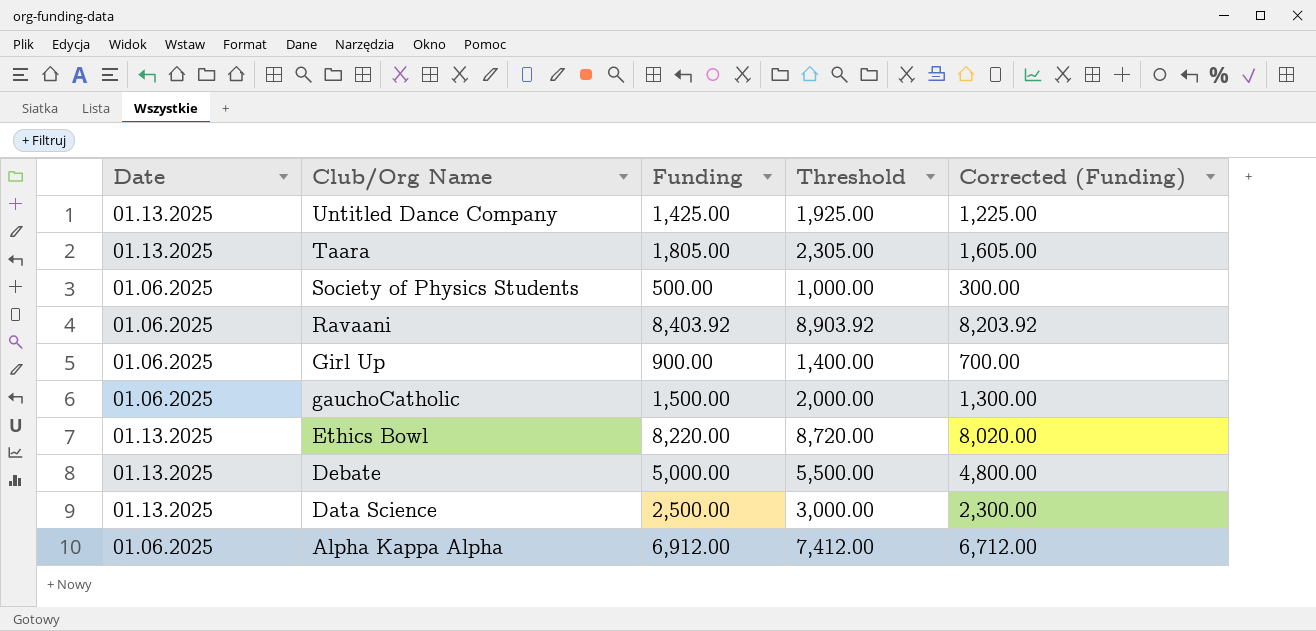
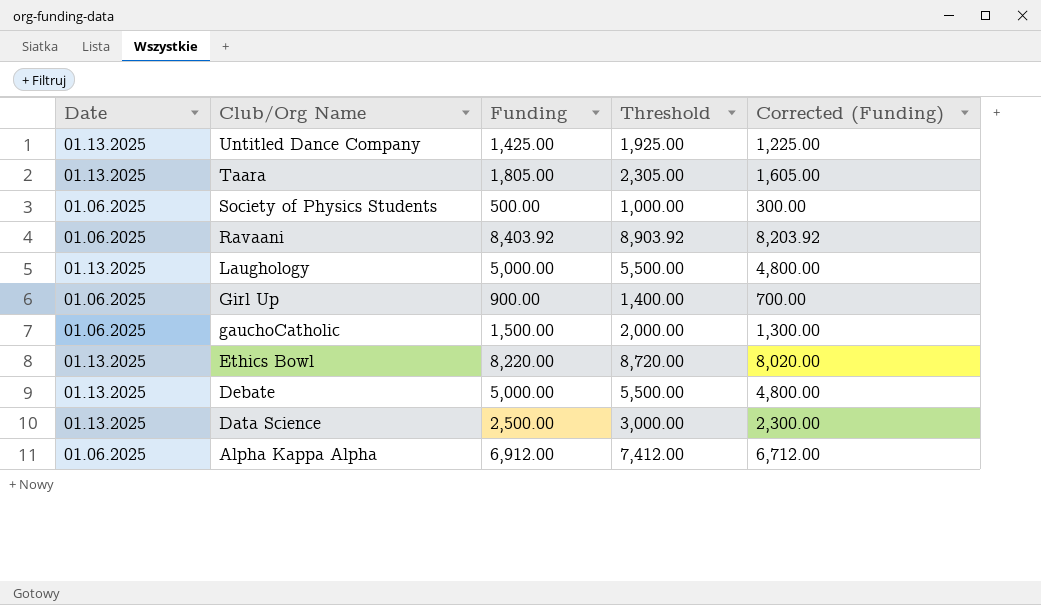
row Laughology: none -> 01.13.2025 | 5,000.00 | 5,500.00 | 4,800.00

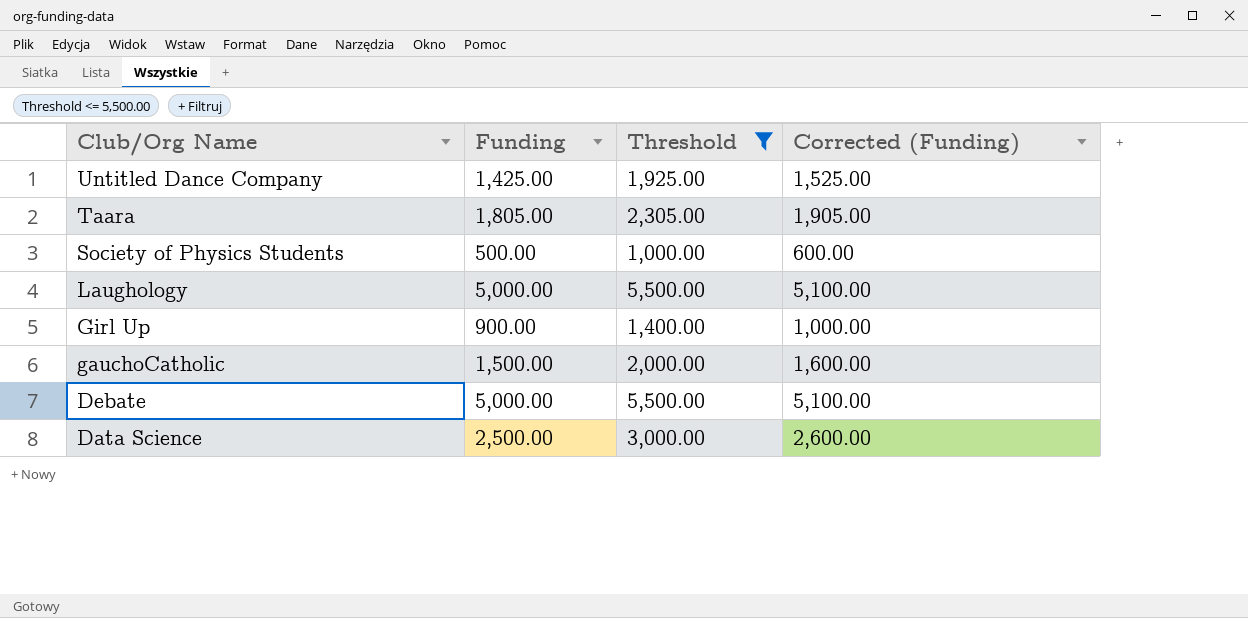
filter: none -> Threshold <= 5,500.00
column Date | position: 1 -> none
column Corrected (Funding) | formula: [Funding] - 200 -> [Funding] + 100

